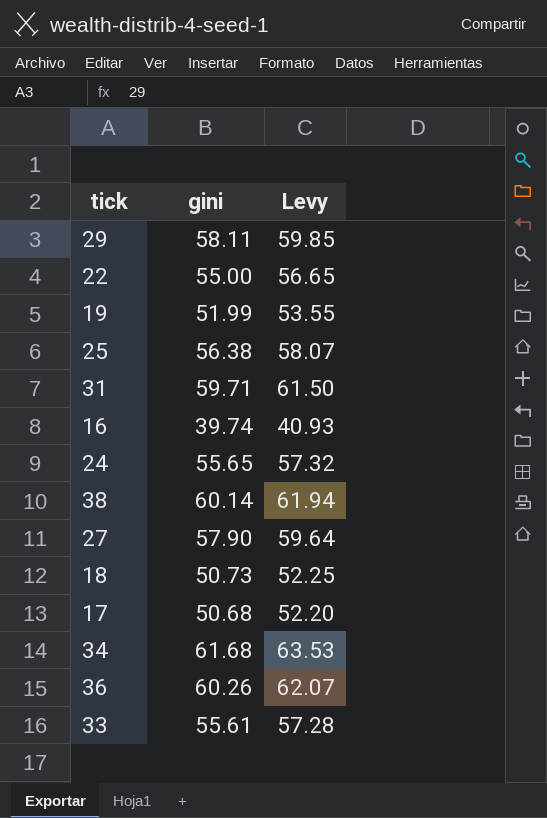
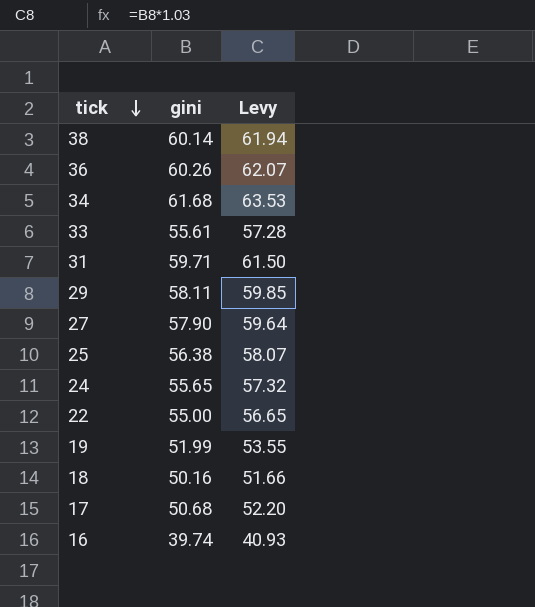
row order: none -> tick descending
18 | gini: 50.73 -> 50.16
18 | Levy: 52.25 -> 51.66

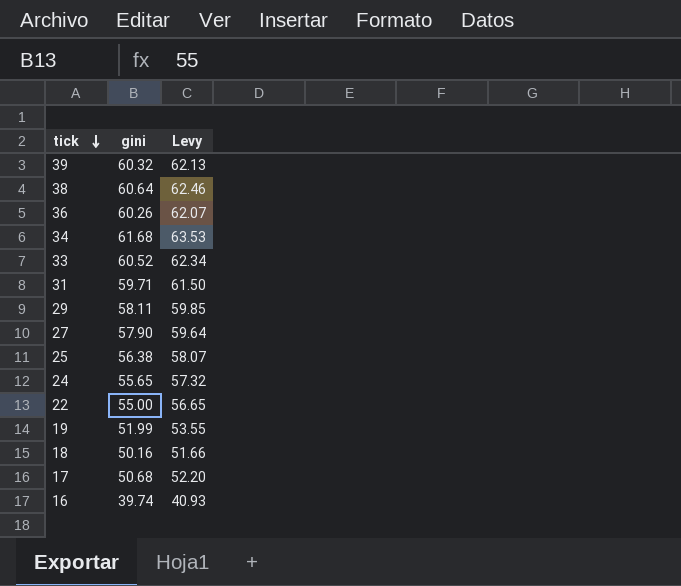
row 39: none -> 60.32 | 62.13
38 | gini: 60.14 -> 60.64
38 | Levy: 61.94 -> 62.46
33 | gini: 55.61 -> 60.52
33 | Levy: 57.28 -> 62.34

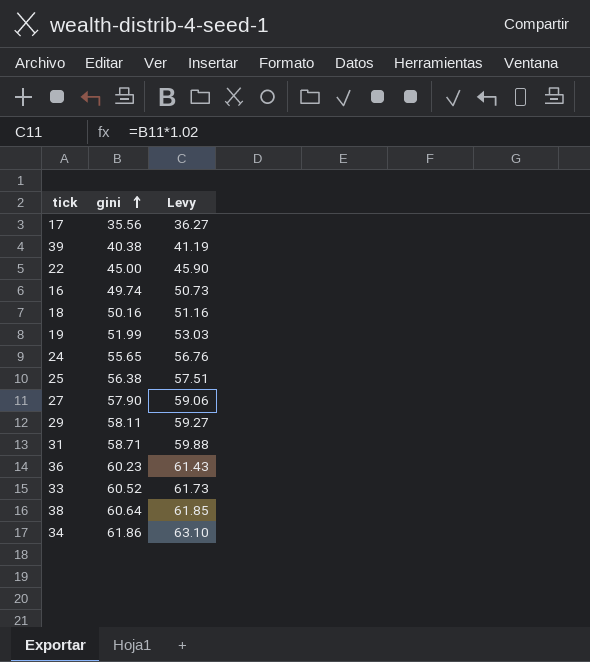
row order: tick descending -> gini ascending
column Levy | formula: [gini] * 1.03 -> [gini] * 1.02
17 | gini: 50.68 -> 35.56
39 | gini: 60.32 -> 40.38
22 | gini: 55.00 -> 45.00
16 | gini: 39.74 -> 49.74
31 | gini: 59.71 -> 58.71
36 | gini: 60.26 -> 60.23
34 | gini: 61.68 -> 61.86

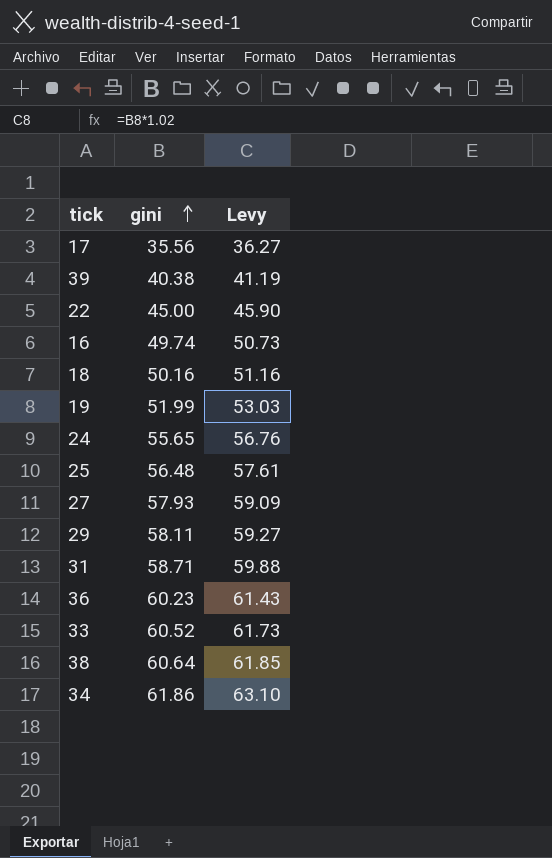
25 | gini: 56.38 -> 56.48
25 | Levy: 57.51 -> 57.61
27 | gini: 57.90 -> 57.93
27 | Levy: 59.06 -> 59.09

